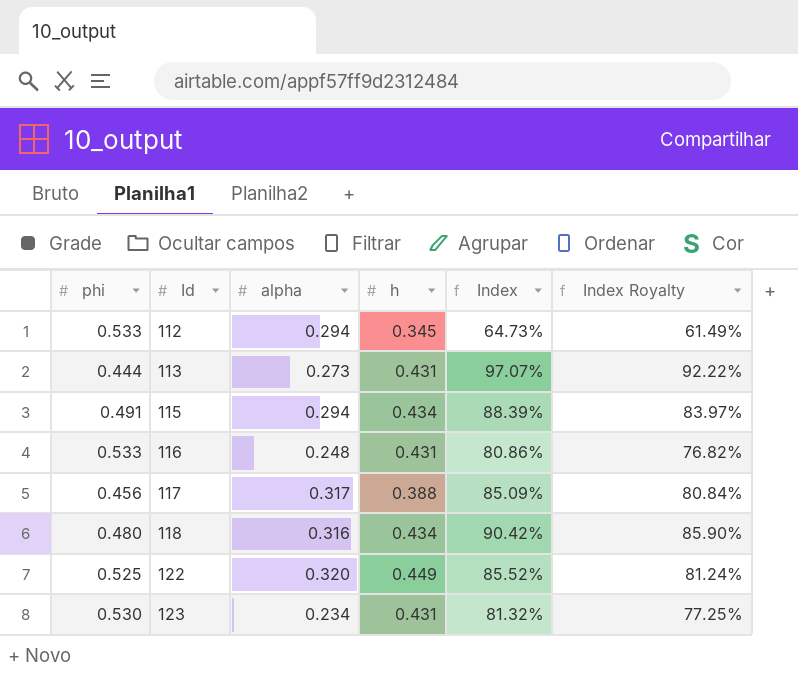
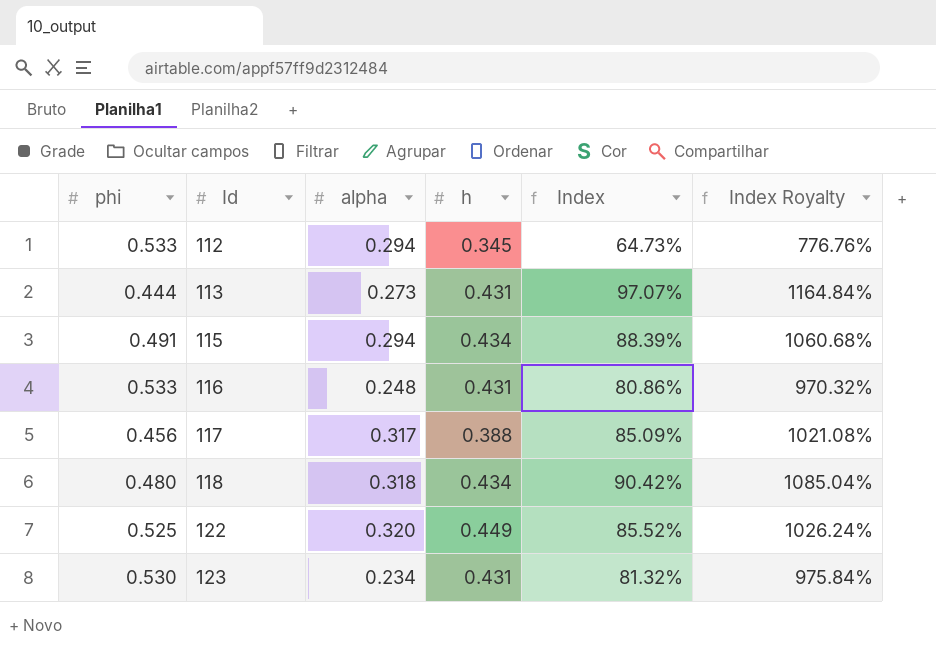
column Index Royalty | formula: [Index] * 0.95 -> [Index] * 12
118 | alpha: 0.316 -> 0.318

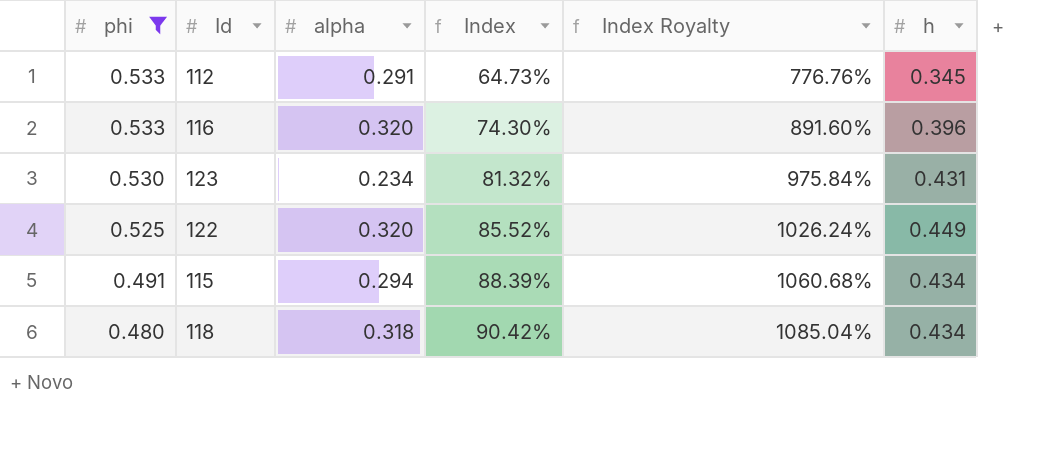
filter: none -> phi >= 0.480
row order: Id ascending -> phi descending
column h | position: 4 -> 6
112 | alpha: 0.294 -> 0.291
116 | alpha: 0.248 -> 0.320
116 | Index: 80.86% -> 74.30%
116 | Index Royalty: 970.32% -> 891.60%
116 | h: 0.431 -> 0.396

